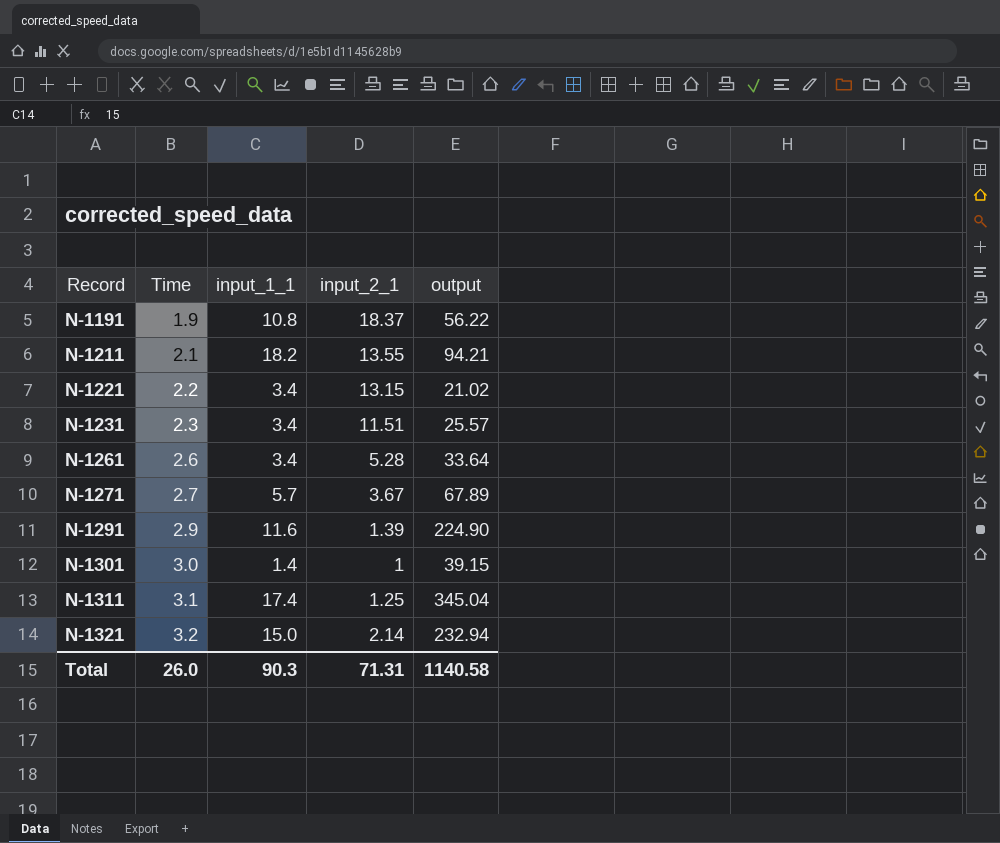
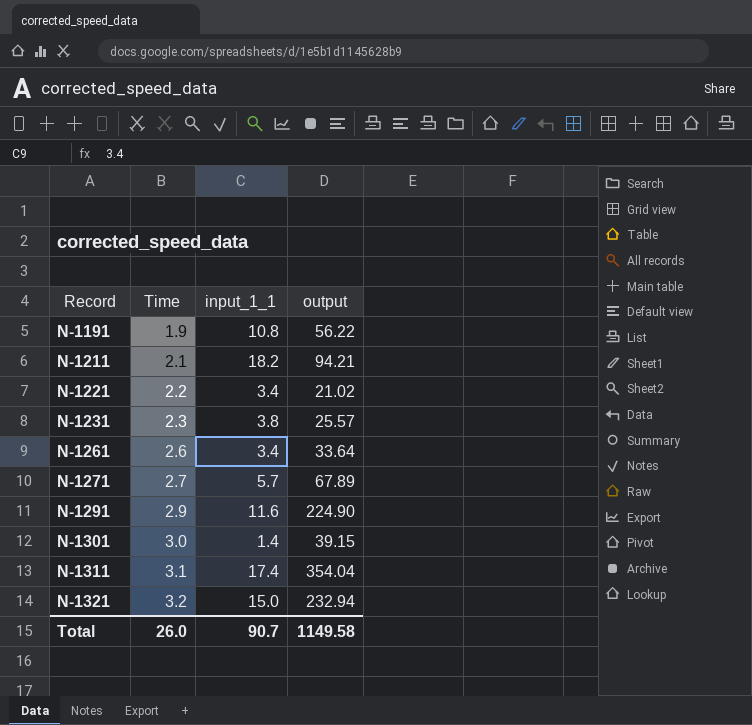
column input_2_1 | position: 4 -> none
N-1231 | input_1_1: 3.4 -> 3.8
N-1311 | output: 345.04 -> 354.04
Total | input_1_1: 90.3 -> 90.7
Total | output: 1140.58 -> 1149.58

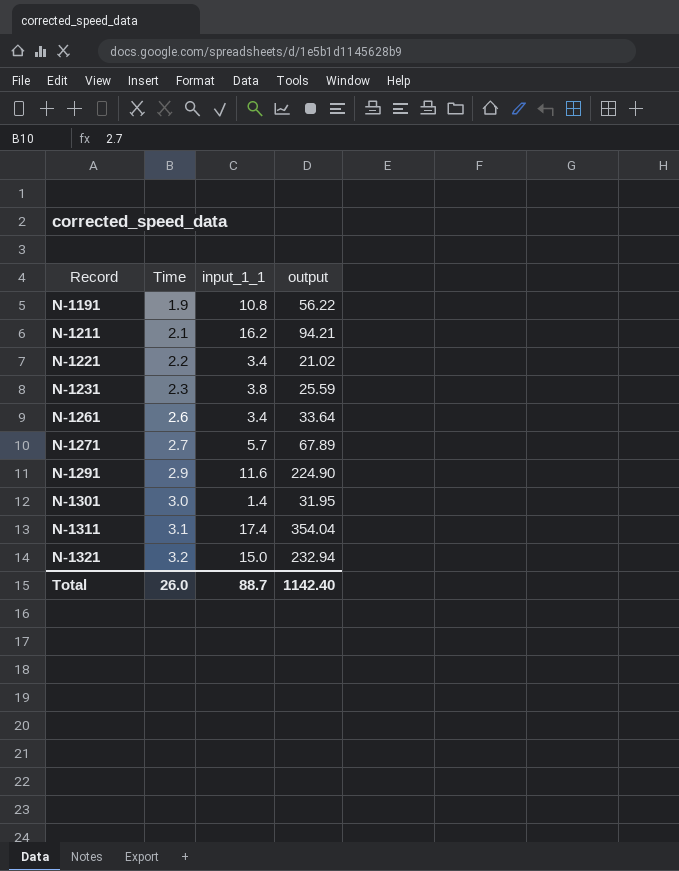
N-1211 | input_1_1: 18.2 -> 16.2
N-1231 | output: 25.57 -> 25.59
N-1301 | output: 39.15 -> 31.95
Total | input_1_1: 90.7 -> 88.7
Total | output: 1149.58 -> 1142.40

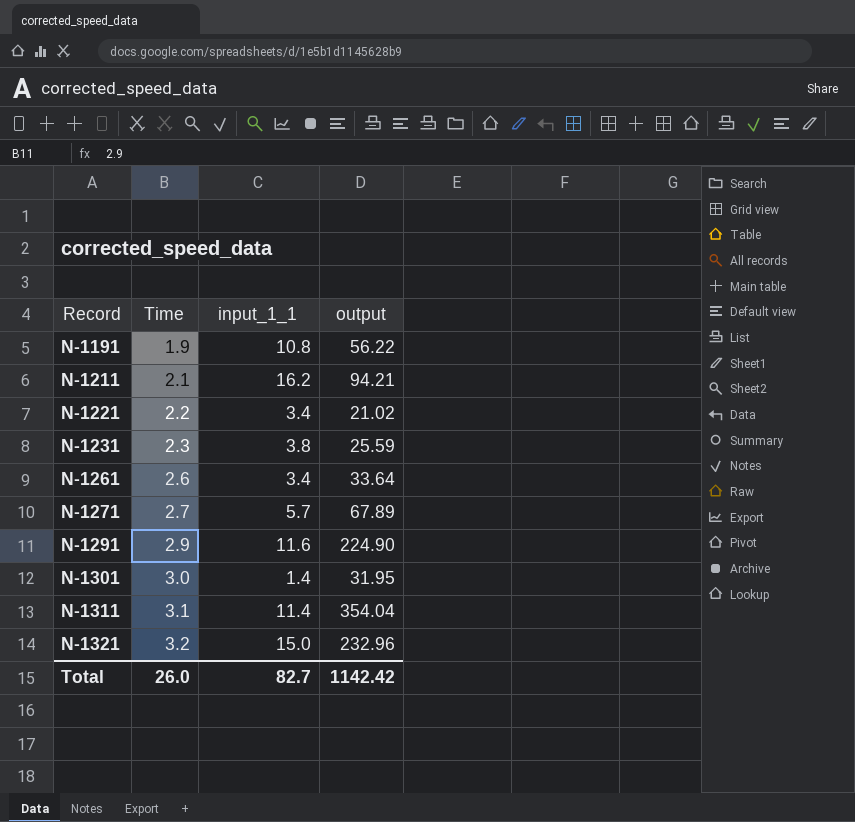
N-1311 | input_1_1: 17.4 -> 11.4
N-1321 | output: 232.94 -> 232.96
Total | input_1_1: 88.7 -> 82.7
Total | output: 1142.40 -> 1142.42

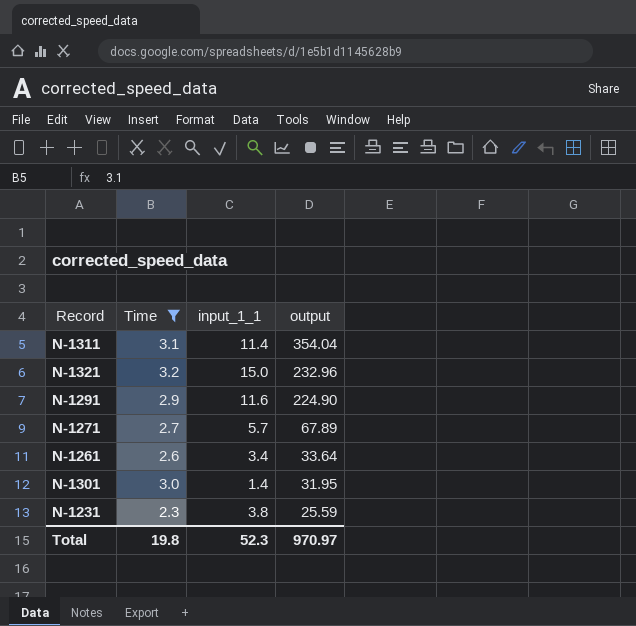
filter: none -> Time >= 2.3
row order: Record ascending -> output descending
Total | Time: 26.0 -> 19.8
Total | input_1_1: 82.7 -> 52.3
Total | output: 1142.42 -> 970.97

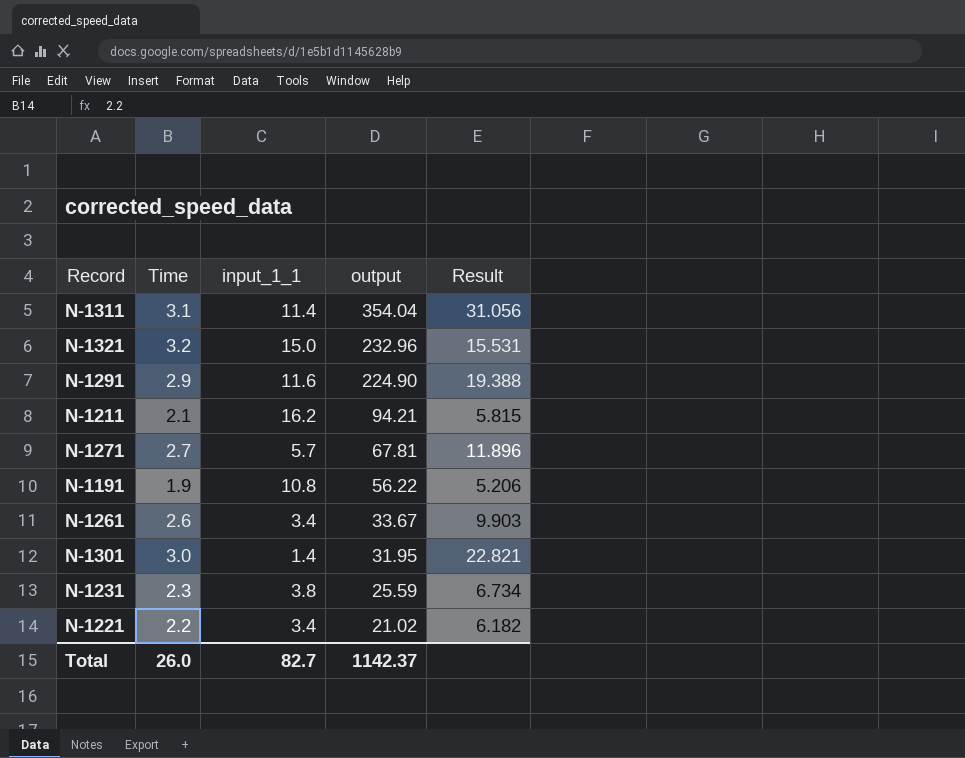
filter: Time >= 2.3 -> none
column Result | formula: none -> [output] / [input_1_1]
N-1271 | output: 67.89 -> 67.81
N-1261 | output: 33.64 -> 33.67
Total | Time: 19.8 -> 26.0
Total | input_1_1: 52.3 -> 82.7
Total | output: 970.97 -> 1142.37

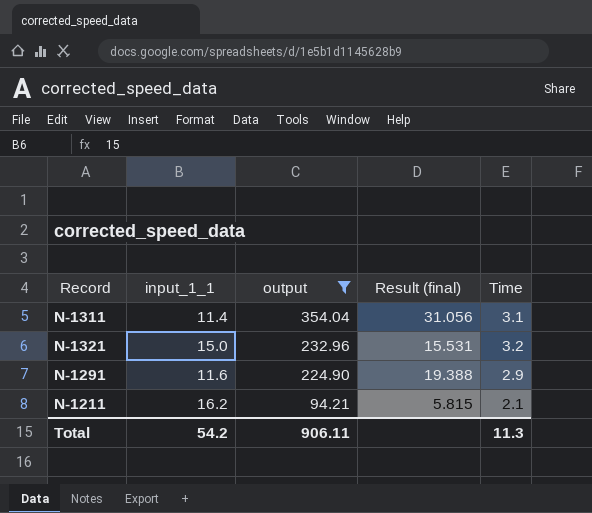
filter: none -> output >= 94.21
column name: Result -> Result (final)
column Time | position: 2 -> 5
Total | input_1_1: 82.7 -> 54.2
Total | output: 1142.37 -> 906.11
Total | Time: 26.0 -> 11.3

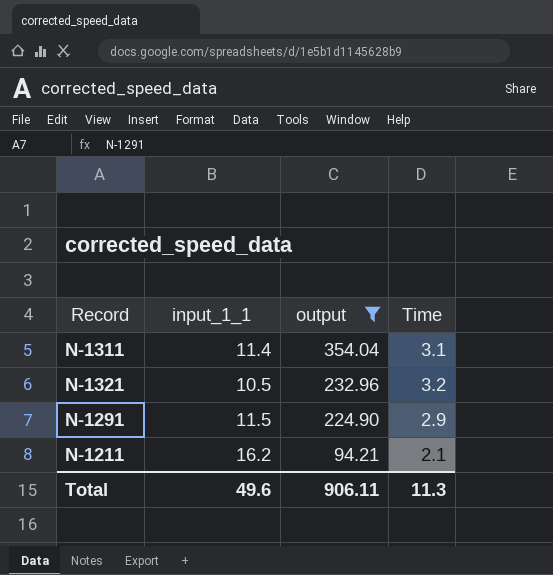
column Result (final) | formula: [output] / [input_1_1] -> none
N-1321 | input_1_1: 15.0 -> 10.5
N-1291 | input_1_1: 11.6 -> 11.5
Total | input_1_1: 54.2 -> 49.6

